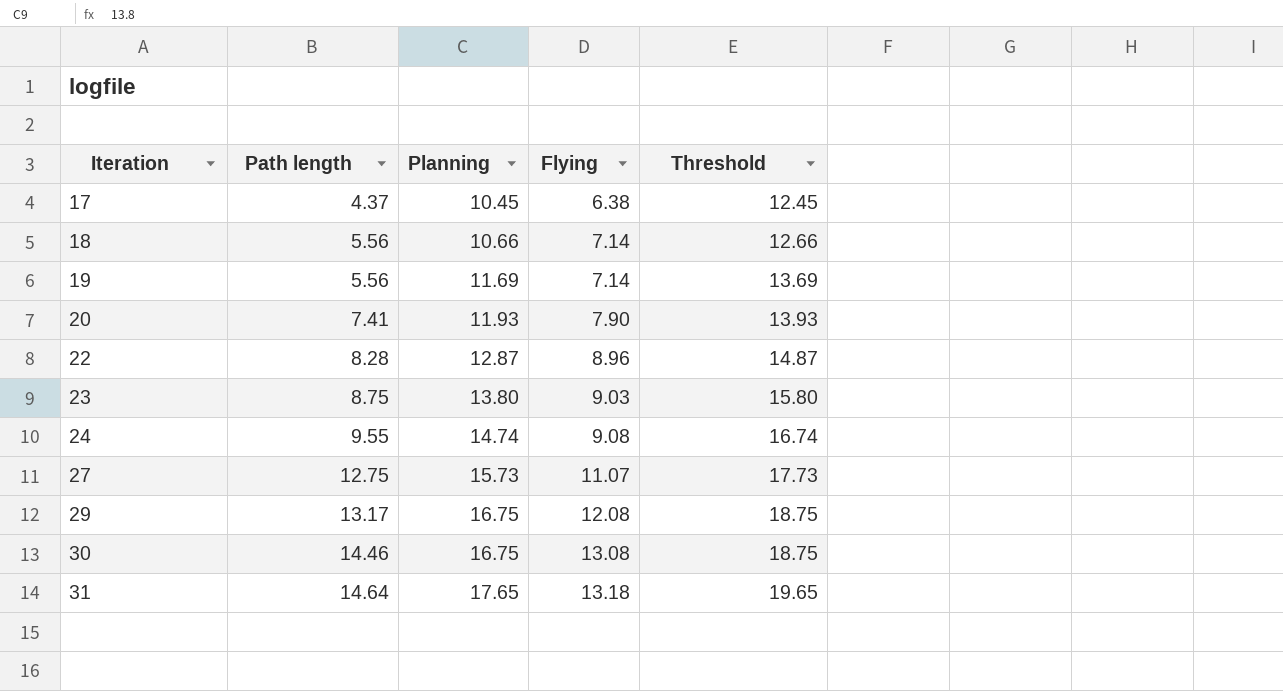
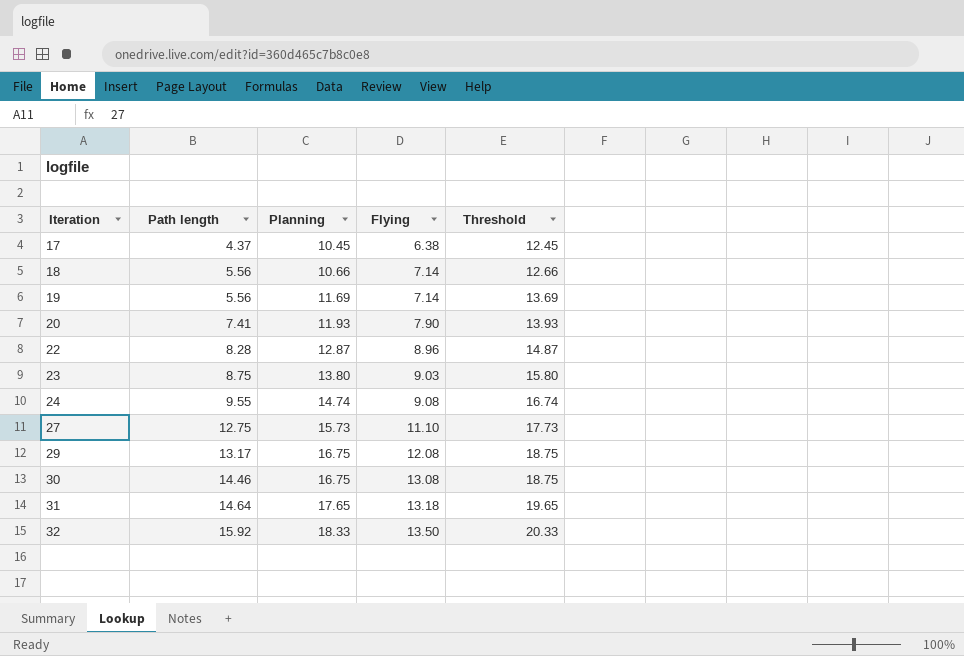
27 | Flying: 11.07 -> 11.10
row 32: none -> 15.92 | 18.33 | 13.50 | 20.33

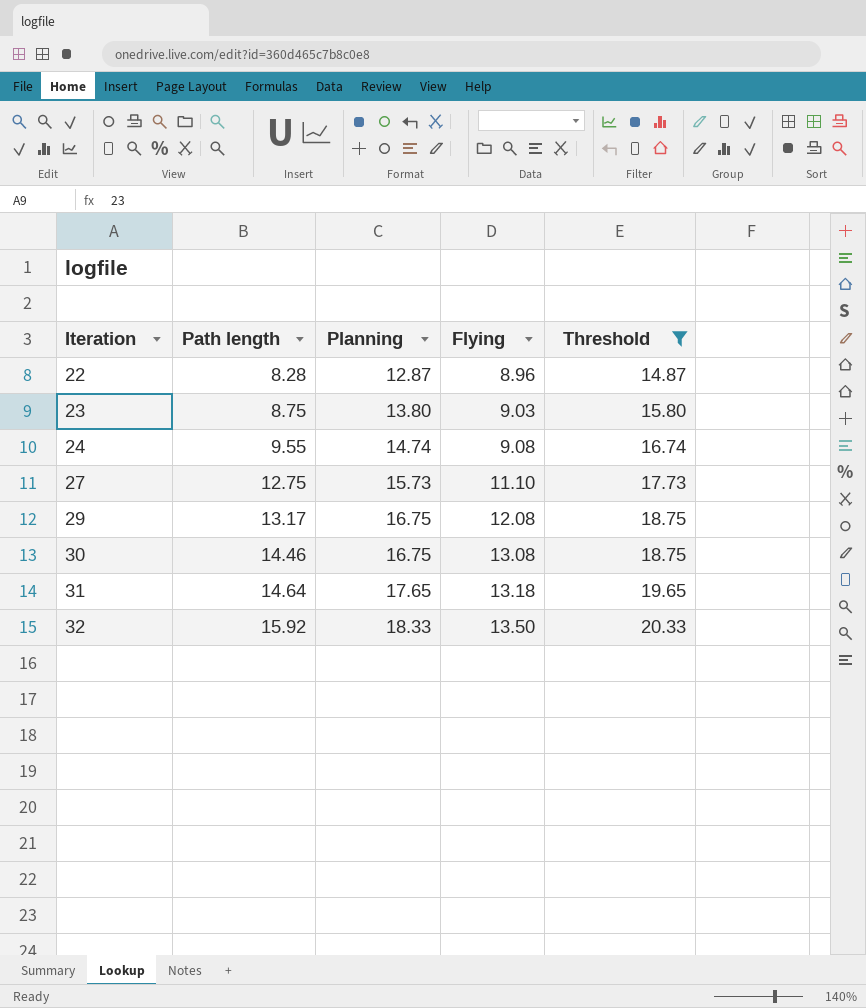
filter: none -> Threshold >= 14.87

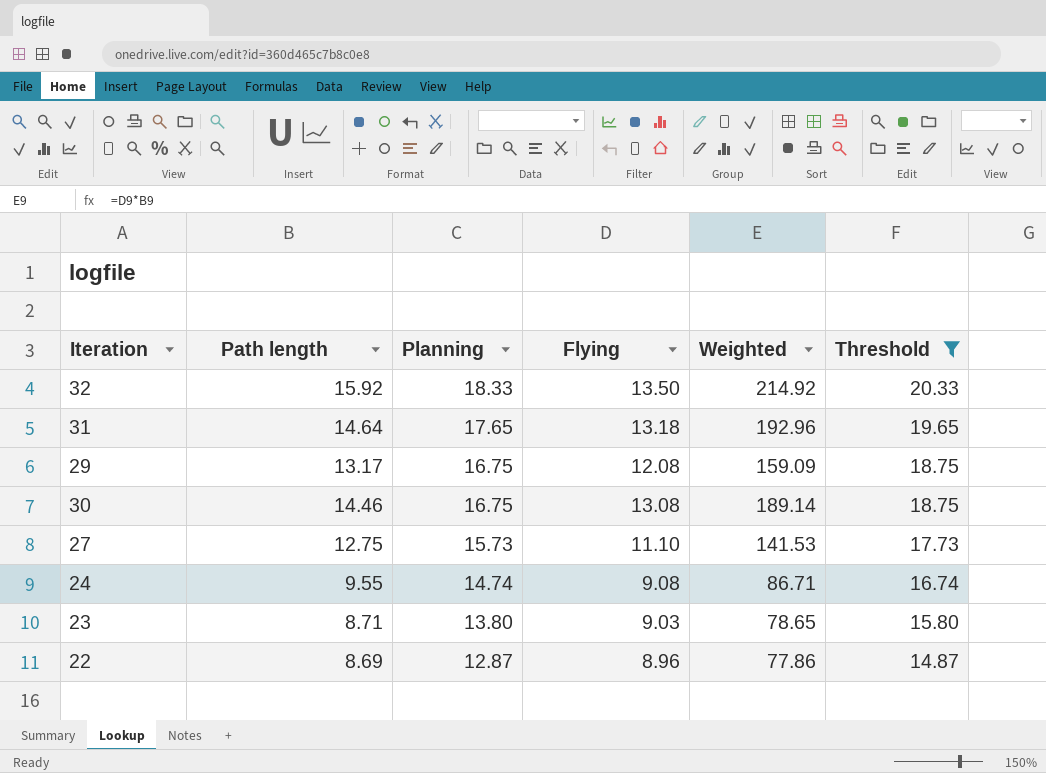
row order: Iteration ascending -> Planning descending
column Weighted | formula: none -> [Path length] * [Flying]
23 | Path length: 8.75 -> 8.71
22 | Path length: 8.28 -> 8.69

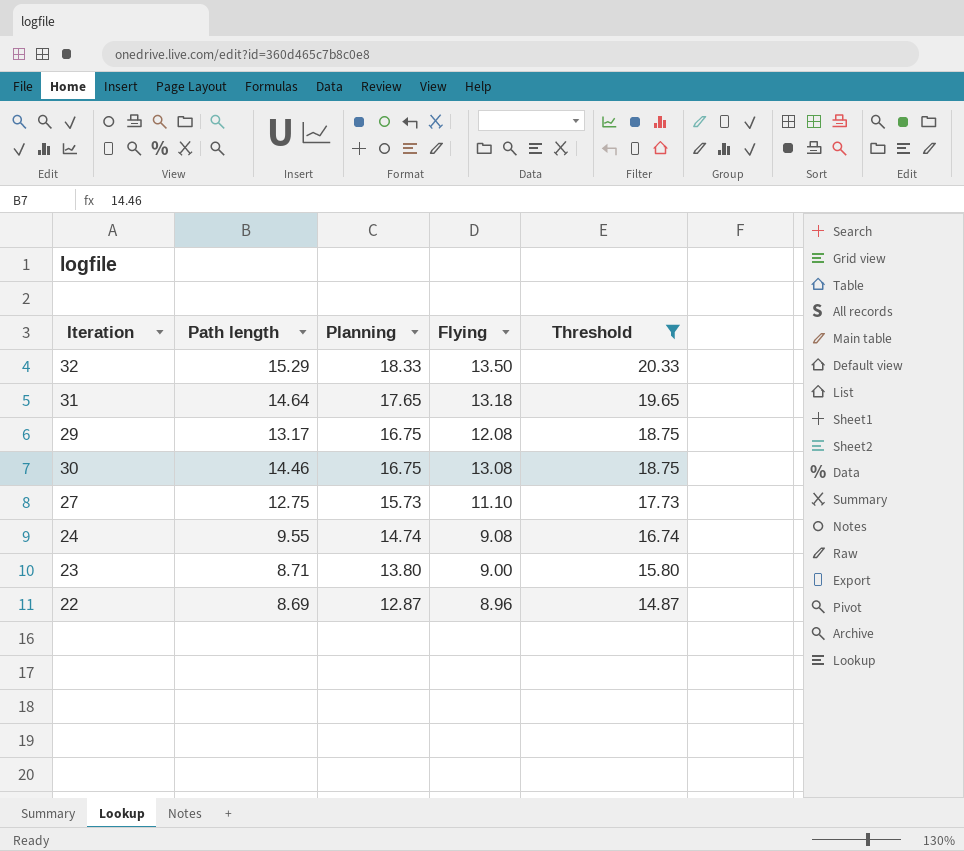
column Weighted | formula: [Path length] * [Flying] -> none
32 | Path length: 15.92 -> 15.29
23 | Flying: 9.03 -> 9.00

